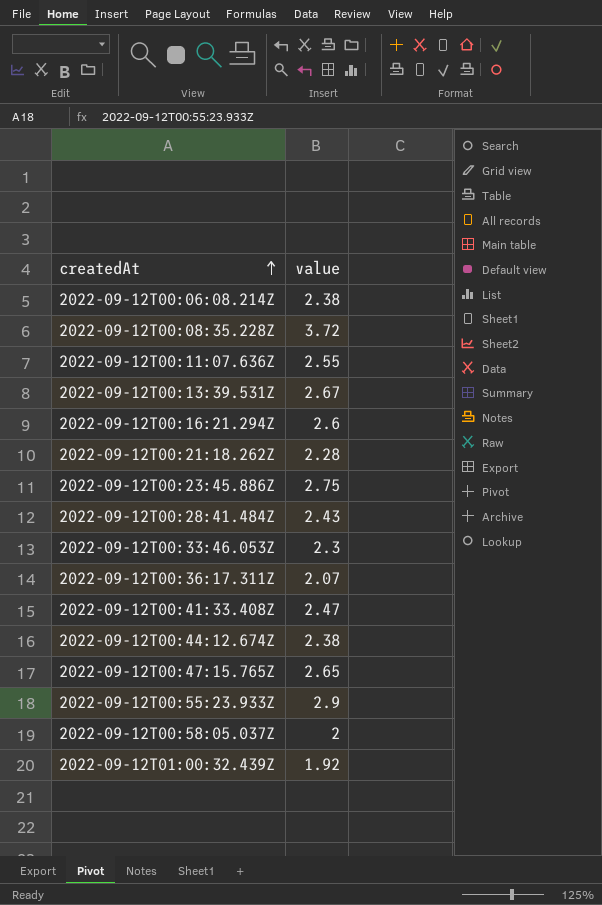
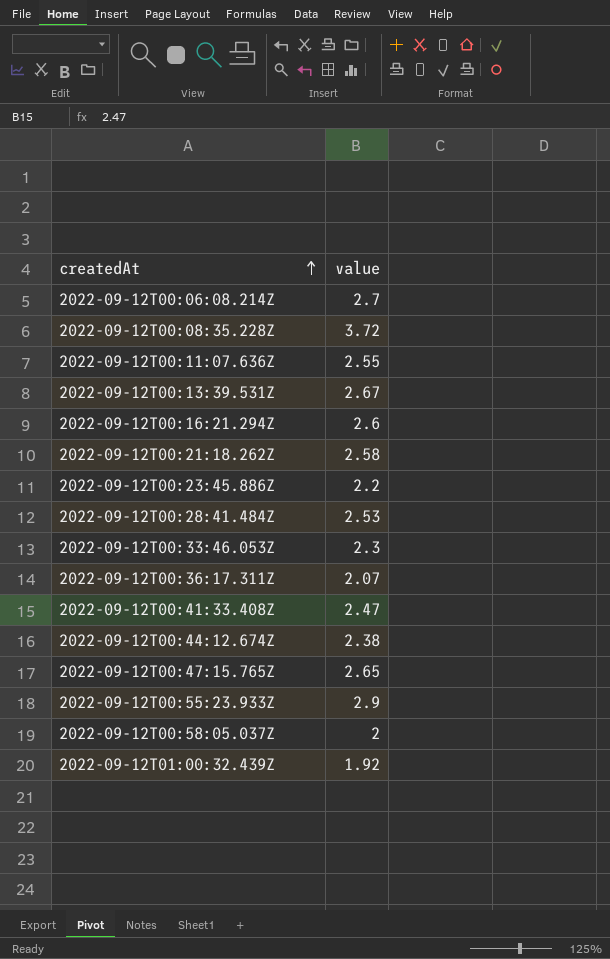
2022-09-12T00:06:08.214Z | value: 2.38 -> 2.7
2022-09-12T00:21:18.262Z | value: 2.28 -> 2.58
2022-09-12T00:23:45.886Z | value: 2.75 -> 2.2
2022-09-12T00:28:41.484Z | value: 2.43 -> 2.53

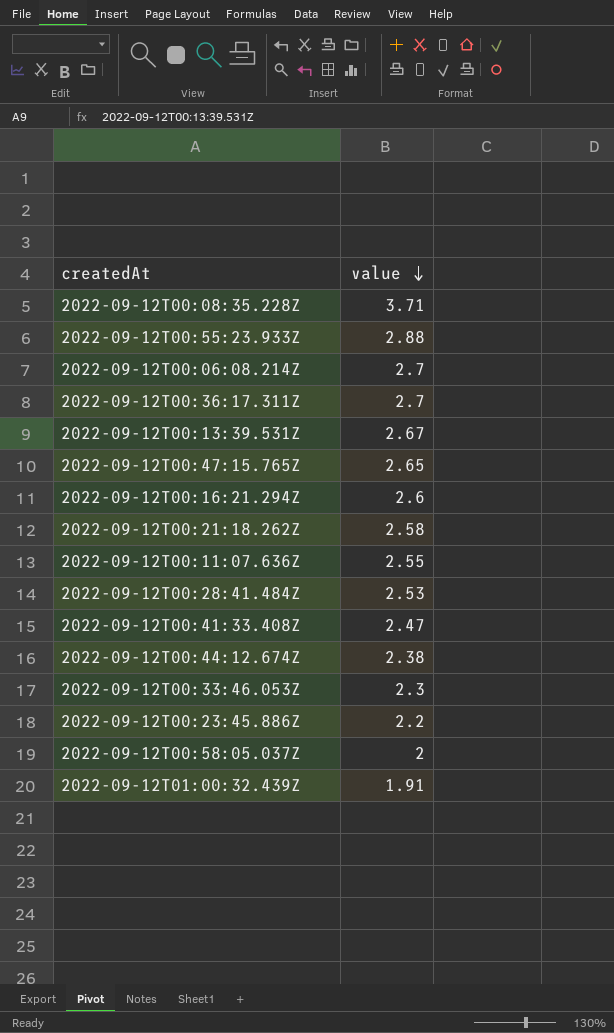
row order: createdAt ascending -> value descending
2022-09-12T00:08:35.228Z | value: 3.72 -> 3.71
2022-09-12T00:55:23.933Z | value: 2.9 -> 2.88
2022-09-12T00:36:17.311Z | value: 2.07 -> 2.7
2022-09-12T01:00:32.439Z | value: 1.92 -> 1.91

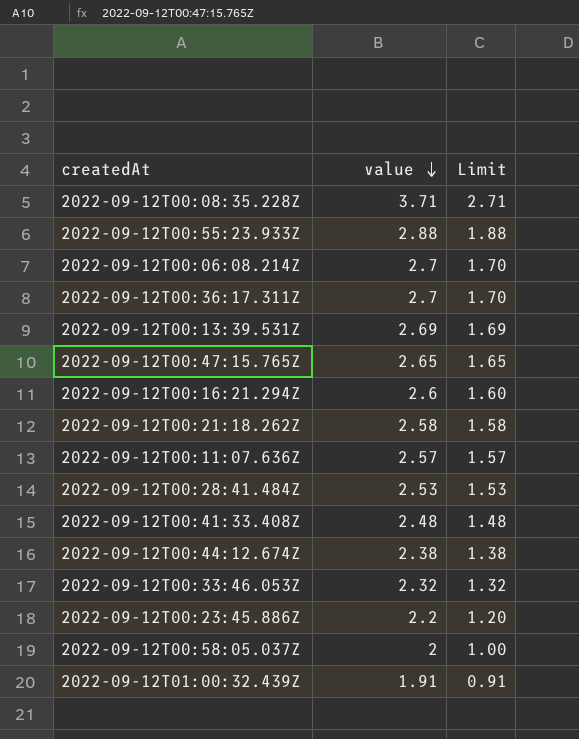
column Limit | formula: none -> [value] - 1
2022-09-12T00:13:39.531Z | value: 2.67 -> 2.69
2022-09-12T00:11:07.636Z | value: 2.55 -> 2.57
2022-09-12T00:41:33.408Z | value: 2.47 -> 2.48
2022-09-12T00:33:46.053Z | value: 2.3 -> 2.32

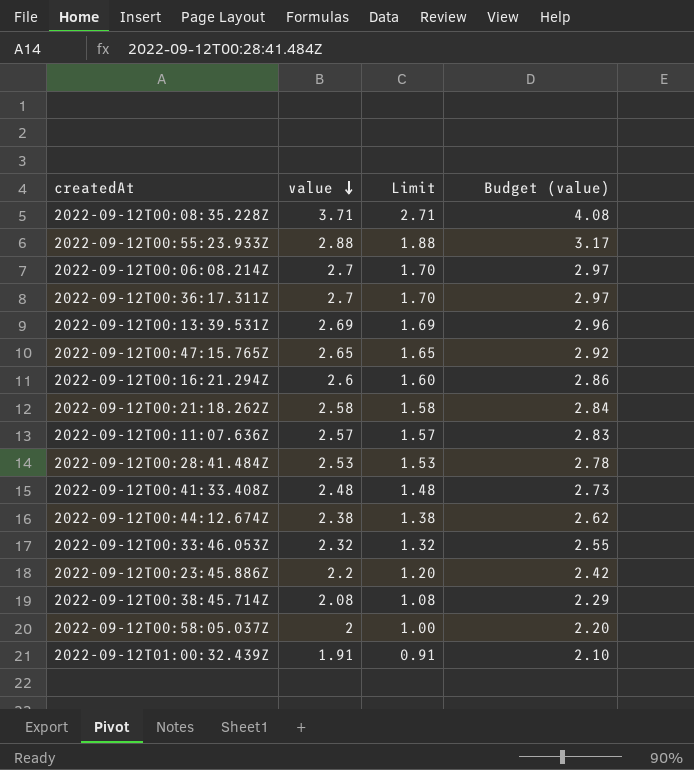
column Budget (value) | formula: none -> [value] * 1.1
row 2022-09-12T00:38:45.714Z: none -> 2.08 | 1.08 | 2.29

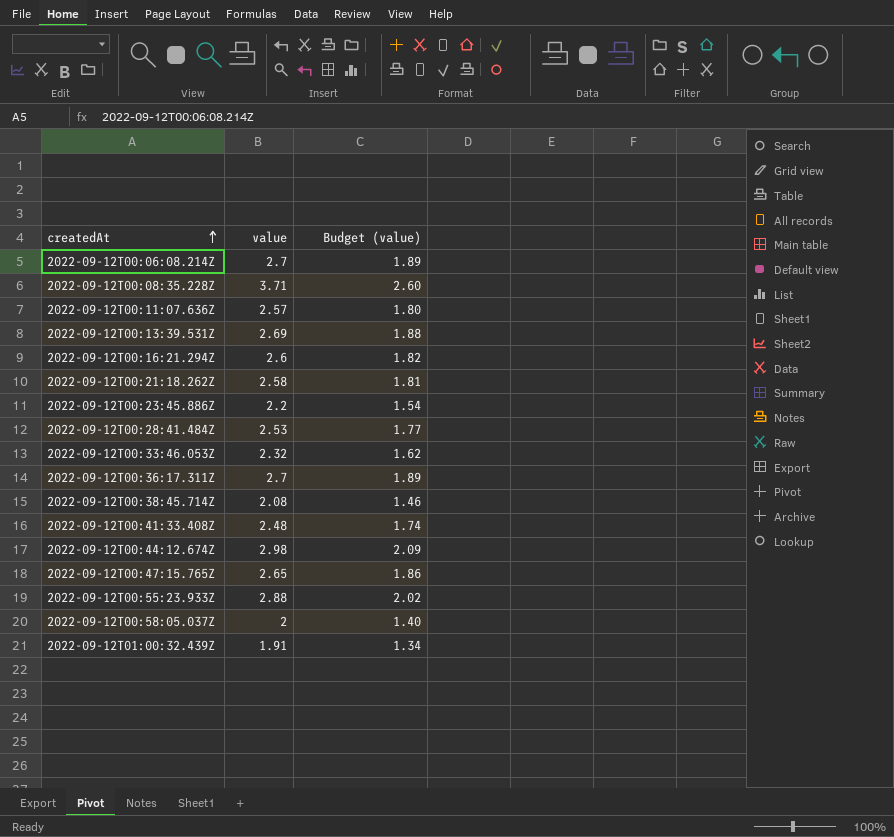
row order: value descending -> createdAt ascending
column Limit | formula: [value] - 1 -> none
column Budget (value) | formula: [value] * 1.1 -> [value] * 0.7
2022-09-12T00:44:12.674Z | value: 2.38 -> 2.98

